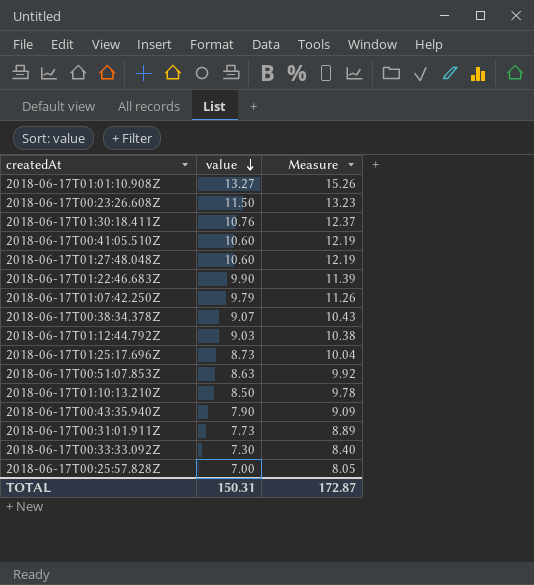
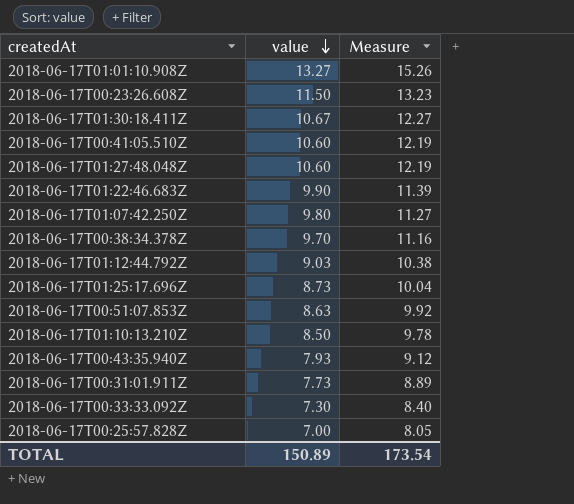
2018-06-17T01:30:18.411Z | value: 10.76 -> 10.67
2018-06-17T01:30:18.411Z | Measure: 12.37 -> 12.27
2018-06-17T01:07:42.250Z | value: 9.79 -> 9.80
2018-06-17T01:07:42.250Z | Measure: 11.26 -> 11.27
2018-06-17T00:38:34.378Z | value: 9.07 -> 9.70
2018-06-17T00:38:34.378Z | Measure: 10.43 -> 11.16
2018-06-17T00:43:35.940Z | value: 7.90 -> 7.93
2018-06-17T00:43:35.940Z | Measure: 9.09 -> 9.12
TOTAL | value: 150.31 -> 150.89
TOTAL | Measure: 172.87 -> 173.54

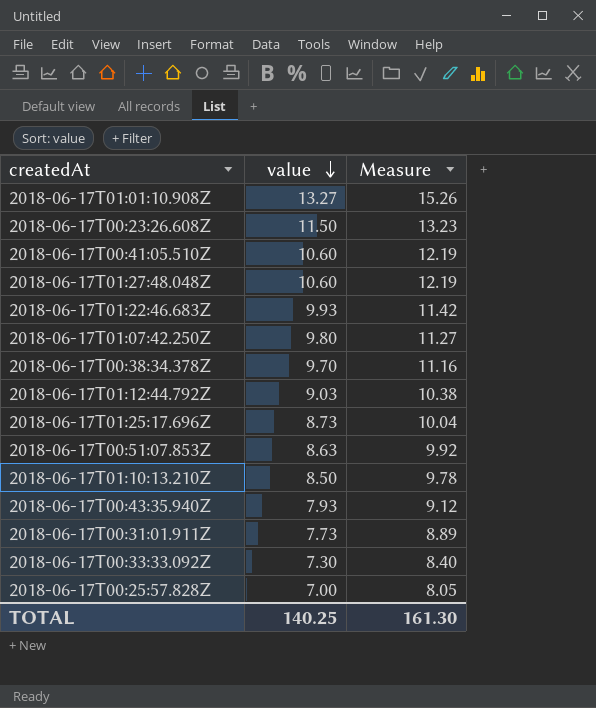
row 2018-06-17T01:30:18.411Z: 10.67 | 12.27 -> none
2018-06-17T01:22:46.683Z | value: 9.90 -> 9.93
2018-06-17T01:22:46.683Z | Measure: 11.39 -> 11.42
TOTAL | value: 150.89 -> 140.25
TOTAL | Measure: 173.54 -> 161.30

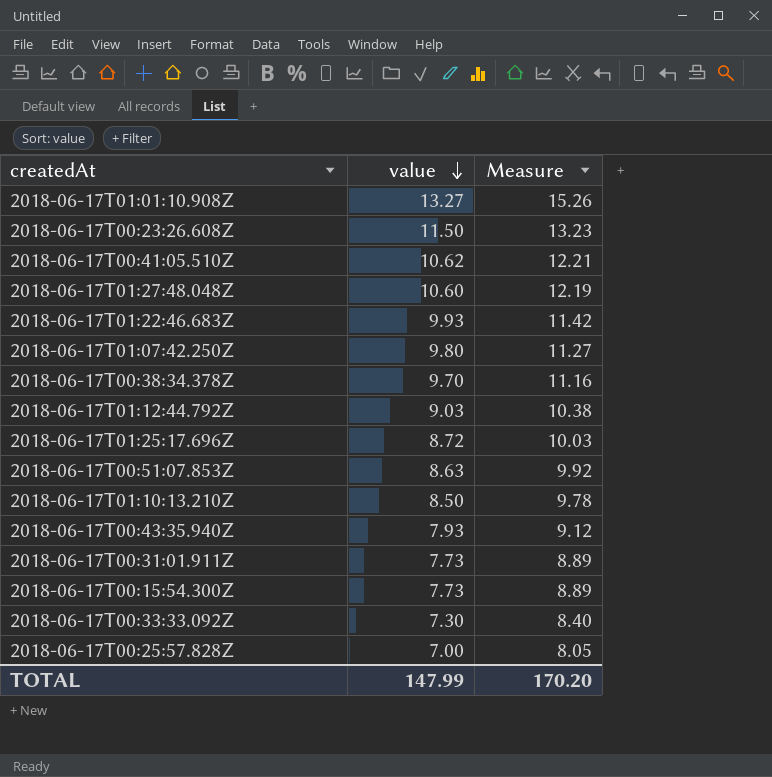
2018-06-17T00:41:05.510Z | value: 10.60 -> 10.62
2018-06-17T00:41:05.510Z | Measure: 12.19 -> 12.21
2018-06-17T01:25:17.696Z | value: 8.73 -> 8.72
2018-06-17T01:25:17.696Z | Measure: 10.04 -> 10.03
row 2018-06-17T00:15:54.300Z: none -> 7.73 | 8.89
TOTAL | value: 140.25 -> 147.99
TOTAL | Measure: 161.30 -> 170.20

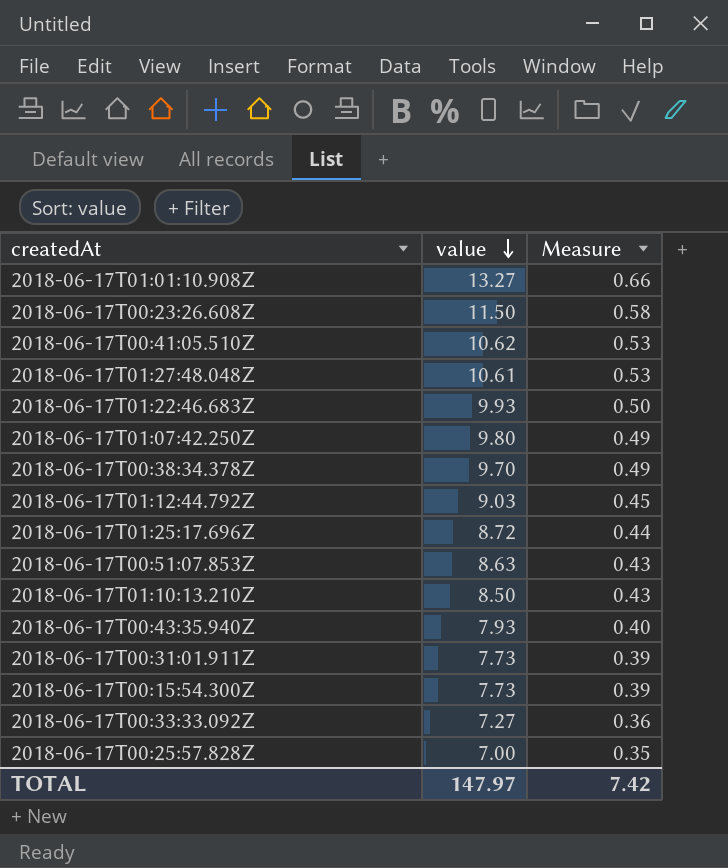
column Measure | formula: [value] * 1.15 -> [value] * 0.05
2018-06-17T01:27:48.048Z | value: 10.60 -> 10.61
2018-06-17T00:33:33.092Z | value: 7.30 -> 7.27
TOTAL | value: 147.99 -> 147.97
TOTAL | Measure: 170.20 -> 7.42

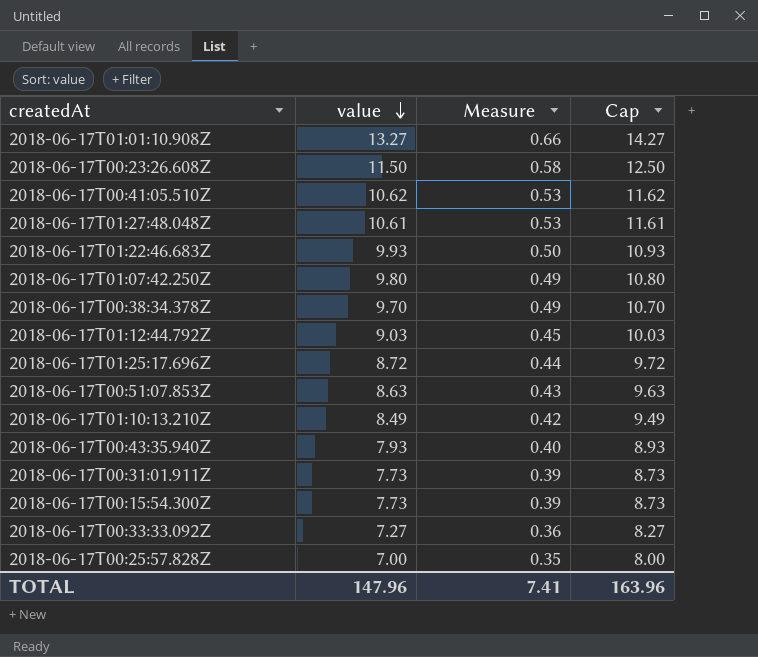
column Cap | formula: none -> [value] + 1
2018-06-17T01:10:13.210Z | value: 8.50 -> 8.49
2018-06-17T01:10:13.210Z | Measure: 0.43 -> 0.42
TOTAL | value: 147.97 -> 147.96
TOTAL | Measure: 7.42 -> 7.41

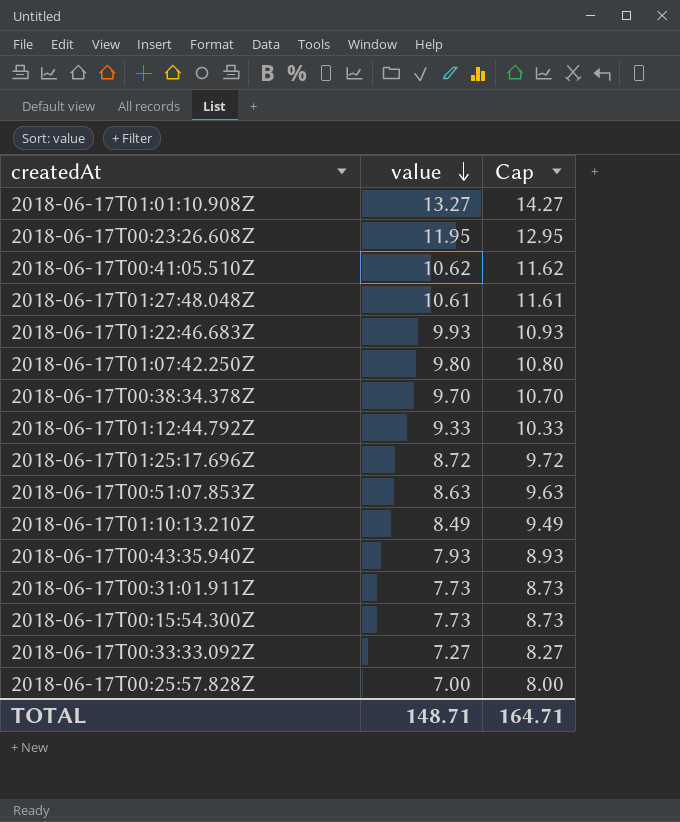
column Measure | formula: [value] * 0.05 -> none
2018-06-17T00:23:26.608Z | value: 11.50 -> 11.95
2018-06-17T00:23:26.608Z | Cap: 12.50 -> 12.95
2018-06-17T01:12:44.792Z | value: 9.03 -> 9.33
2018-06-17T01:12:44.792Z | Cap: 10.03 -> 10.33
TOTAL | value: 147.96 -> 148.71
TOTAL | Cap: 163.96 -> 164.71

